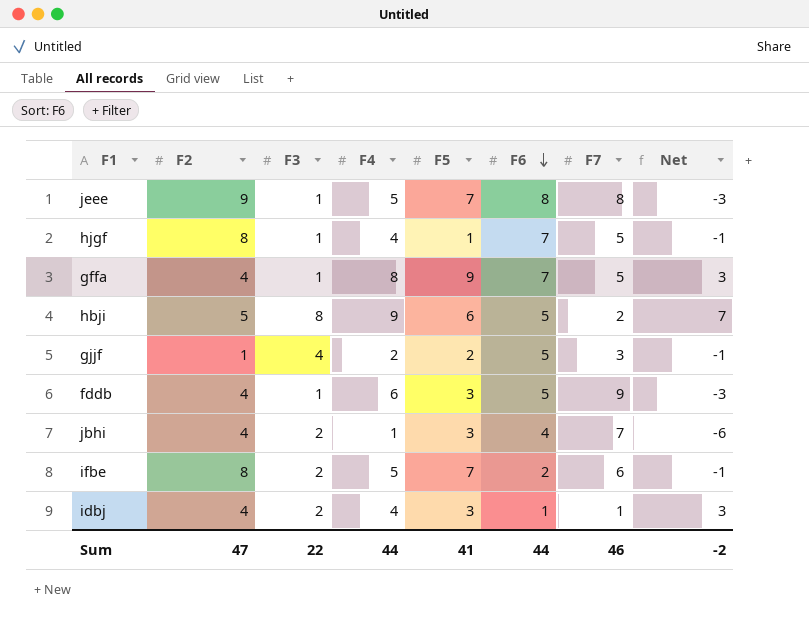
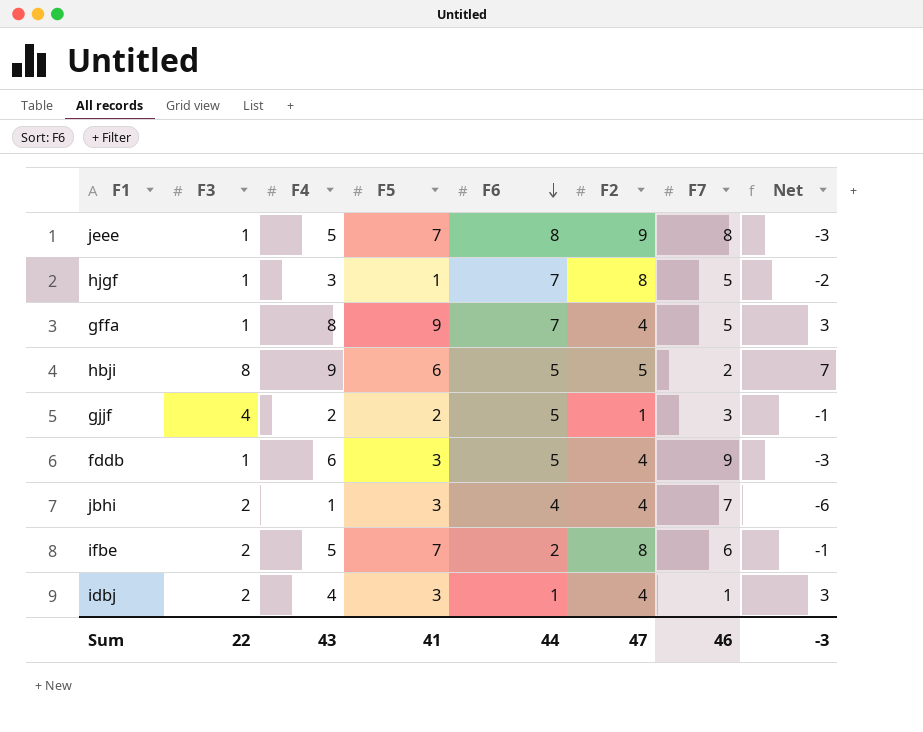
column F2 | position: 2 -> 6
hjgf | F4: 4 -> 3
hjgf | Net: -1 -> -2
Sum | F4: 44 -> 43
Sum | Net: -2 -> -3

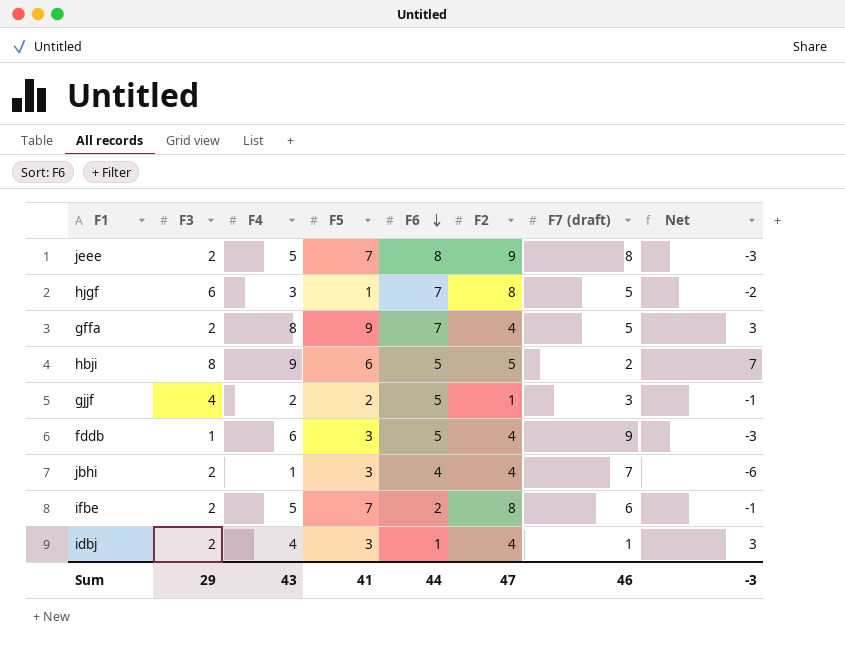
column name: F7 -> F7 (draft)
jeee | F3: 1 -> 2
hjgf | F3: 1 -> 6
gffa | F3: 1 -> 2
Sum | F3: 22 -> 29

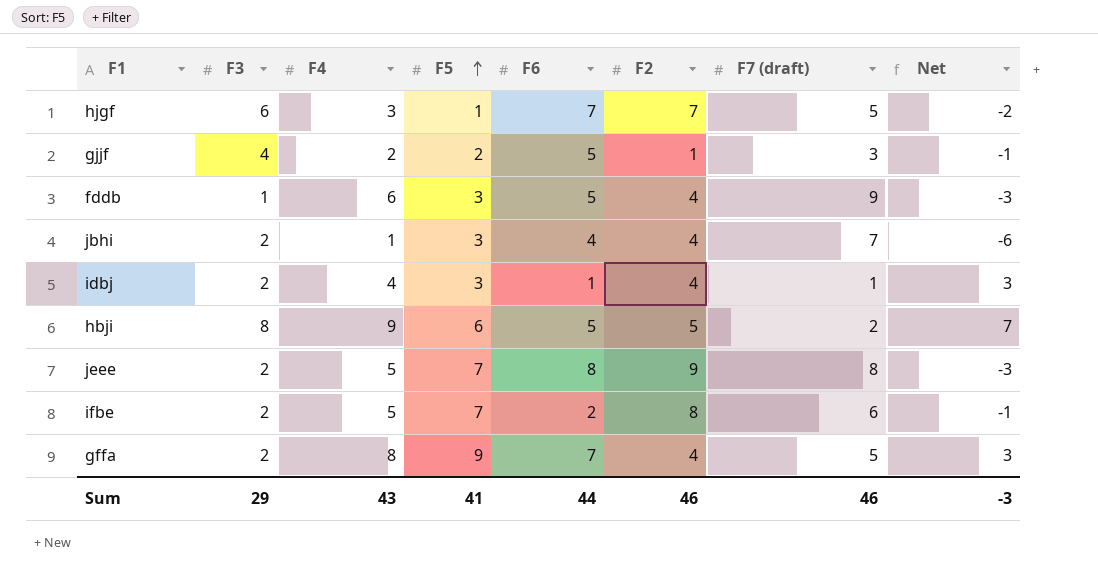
row order: F6 descending -> F5 ascending
hjgf | F2: 8 -> 7
Sum | F2: 47 -> 46

